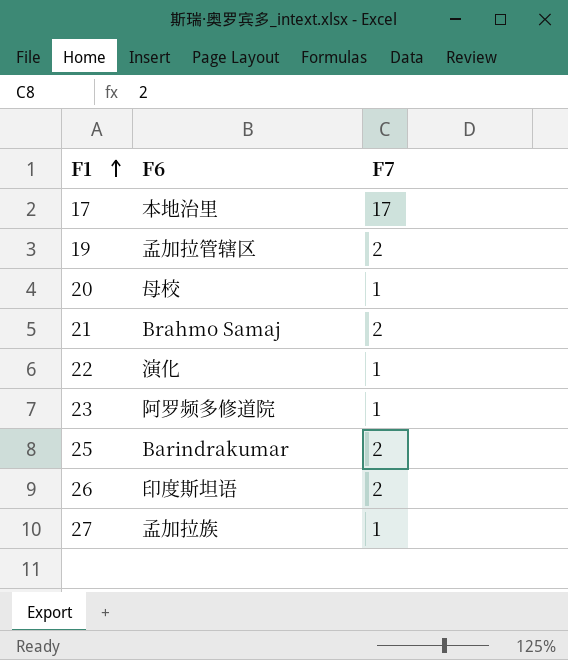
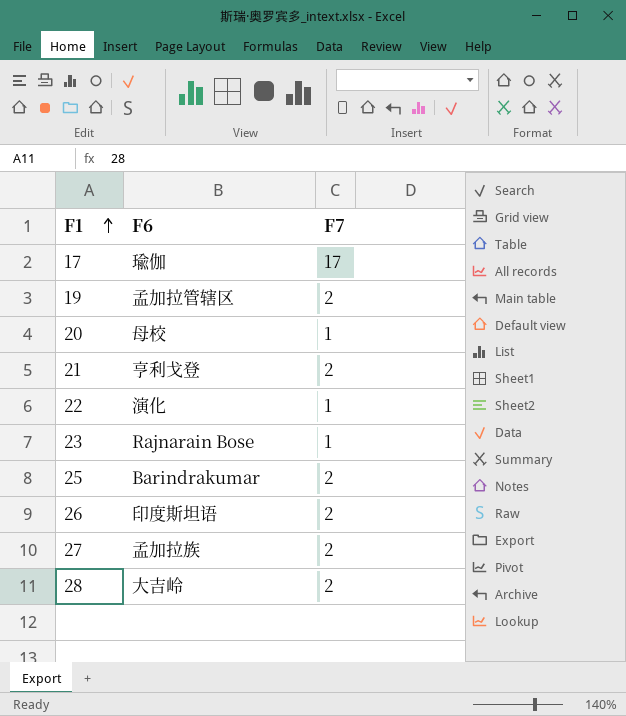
17 | F6: 本地治里 -> 瑜伽
21 | F6: Brahmo Samaj -> 亨利戈登
23 | F6: 阿罗频多修道院 -> Rajnarain Bose
27 | F7: 1 -> 2
row 28: none -> 大吉岭 | 2

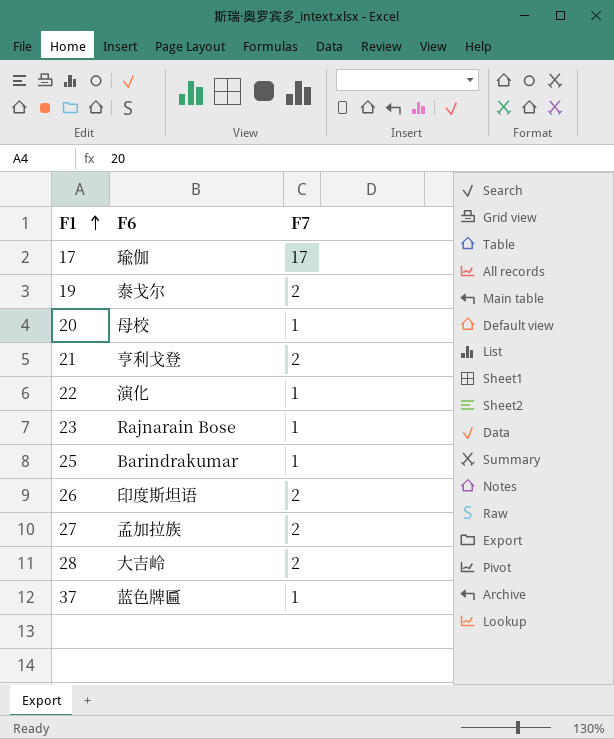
19 | F6: 孟加拉管辖区 -> 泰戈尔
25 | F7: 2 -> 1
row 37: none -> 蓝色牌匾 | 1

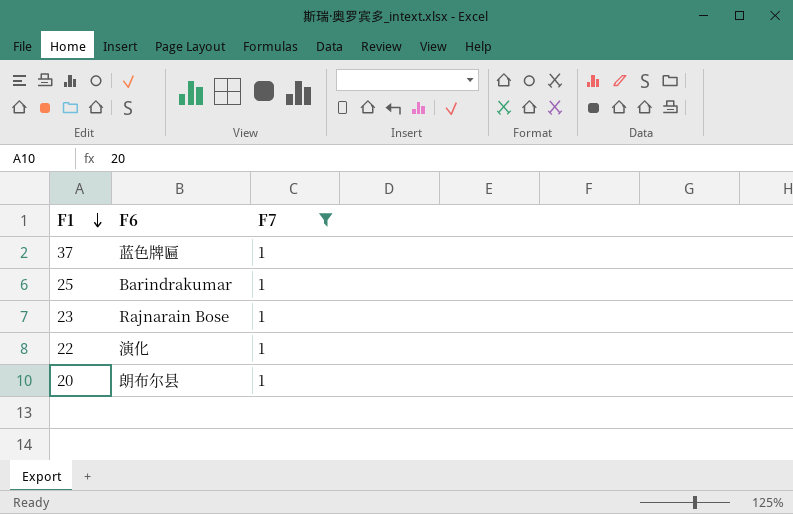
filter: none -> F7 = 1
row order: F1 ascending -> F1 descending
20 | F6: 母校 -> 朗布尔县

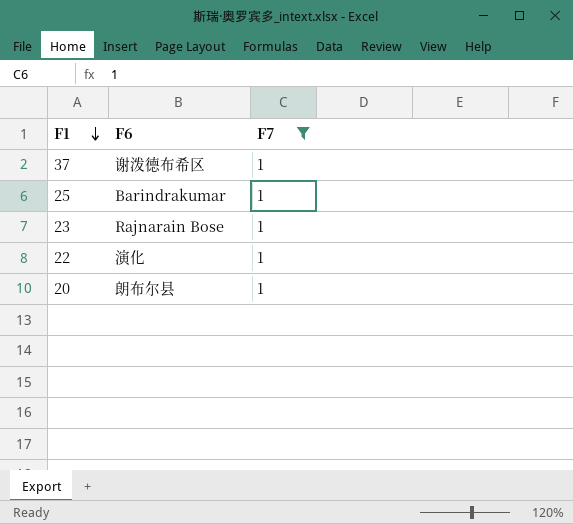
37 | F6: 蓝色牌匾 -> 谢泼德布希区

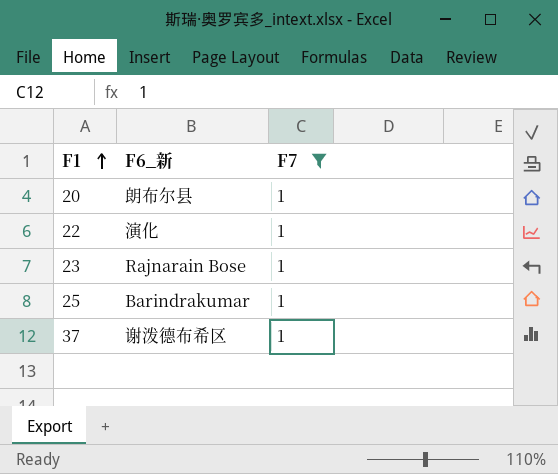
row order: F1 descending -> F1 ascending
column name: F6 -> F6_新

